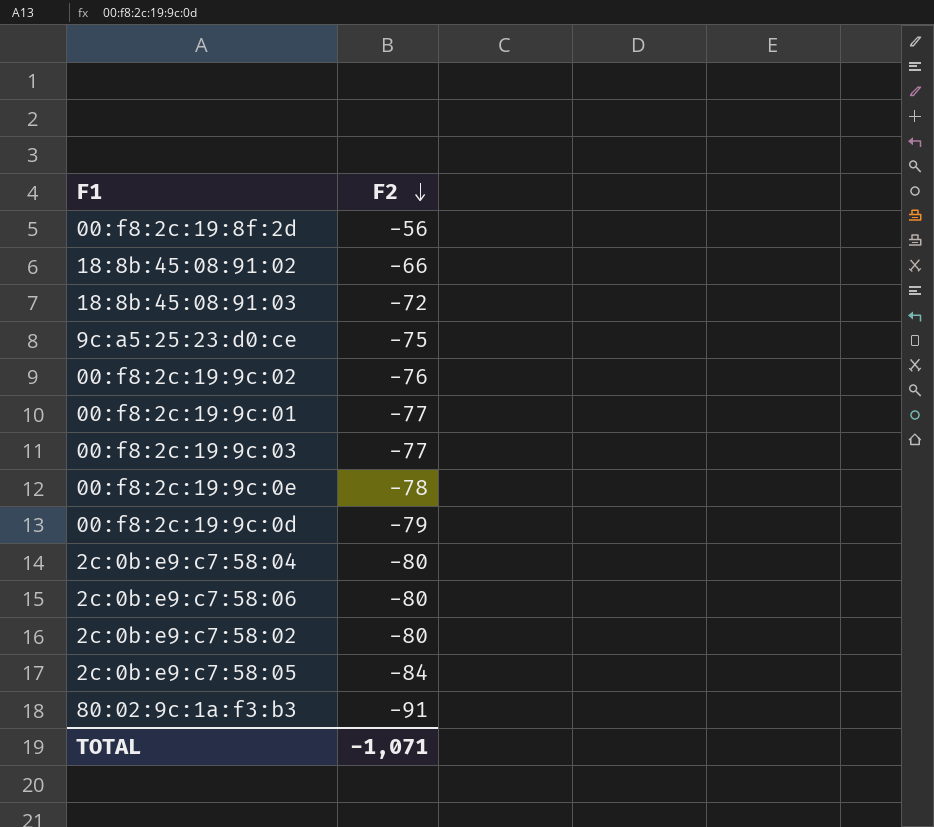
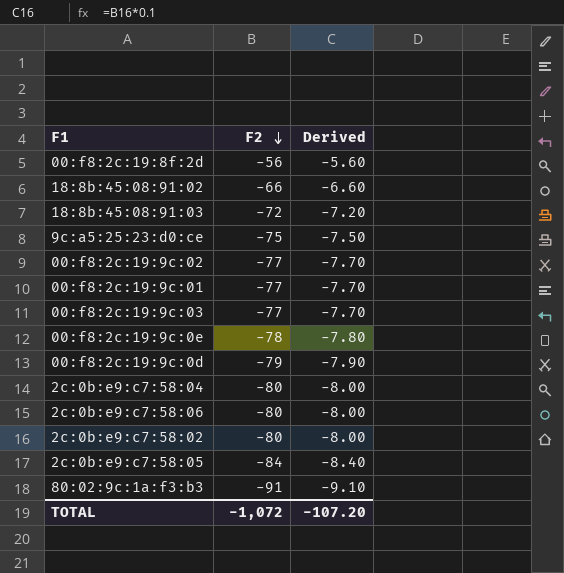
column Derived | formula: none -> [F2] * 0.1
00:f8:2c:19:9c:02 | F2: -76 -> -77
TOTAL | F2: -1,071 -> -1,072

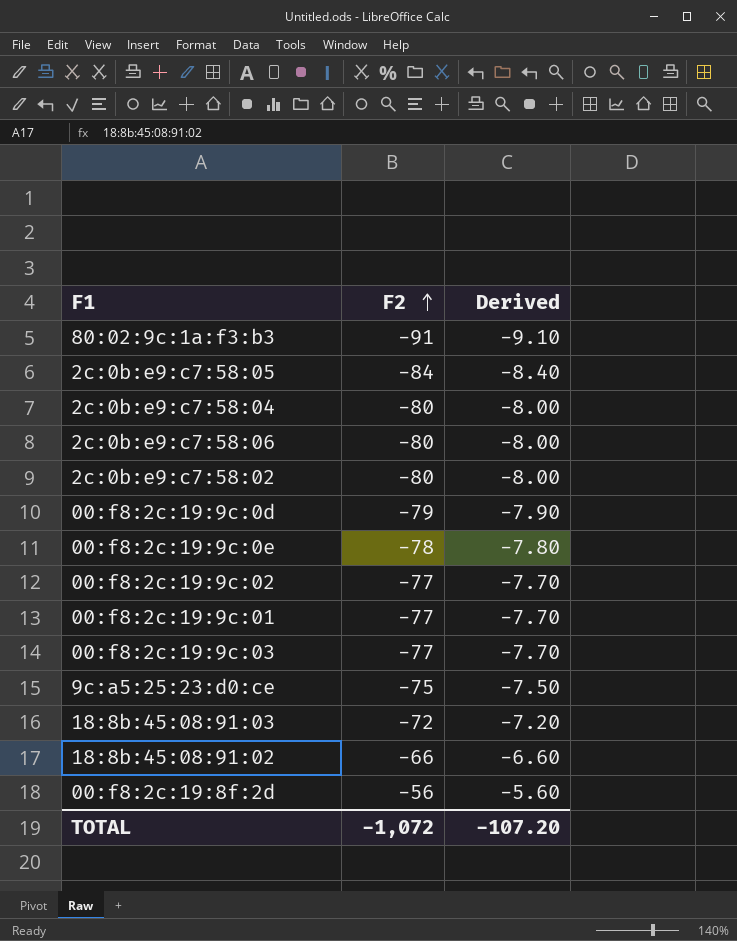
row order: F2 descending -> F2 ascending

